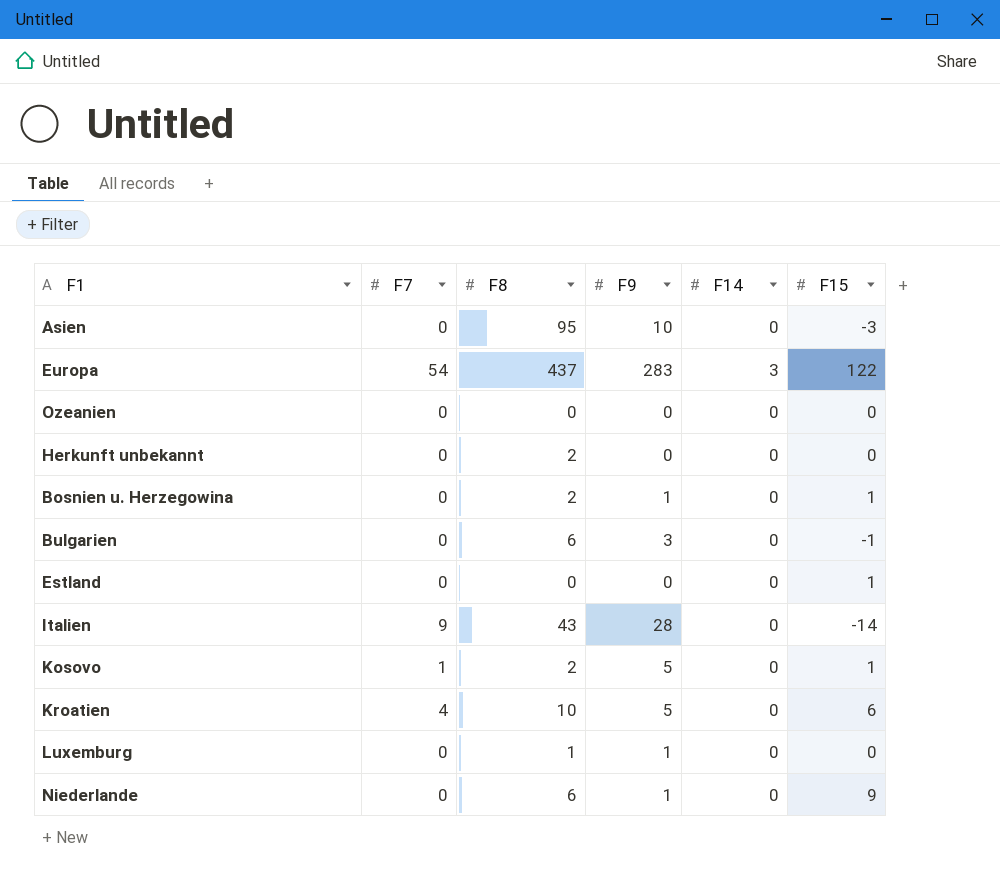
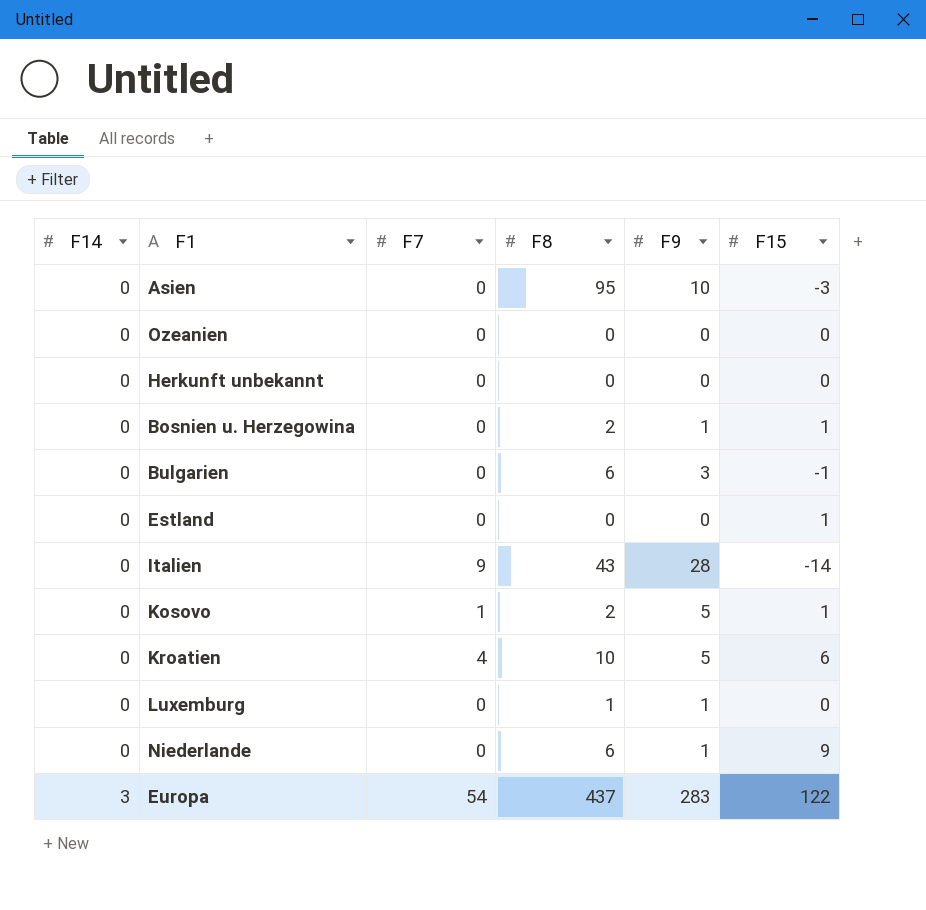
row order: none -> F14 ascending
column F14 | position: 5 -> 1
Herkunft unbekannt | F8: 2 -> 0

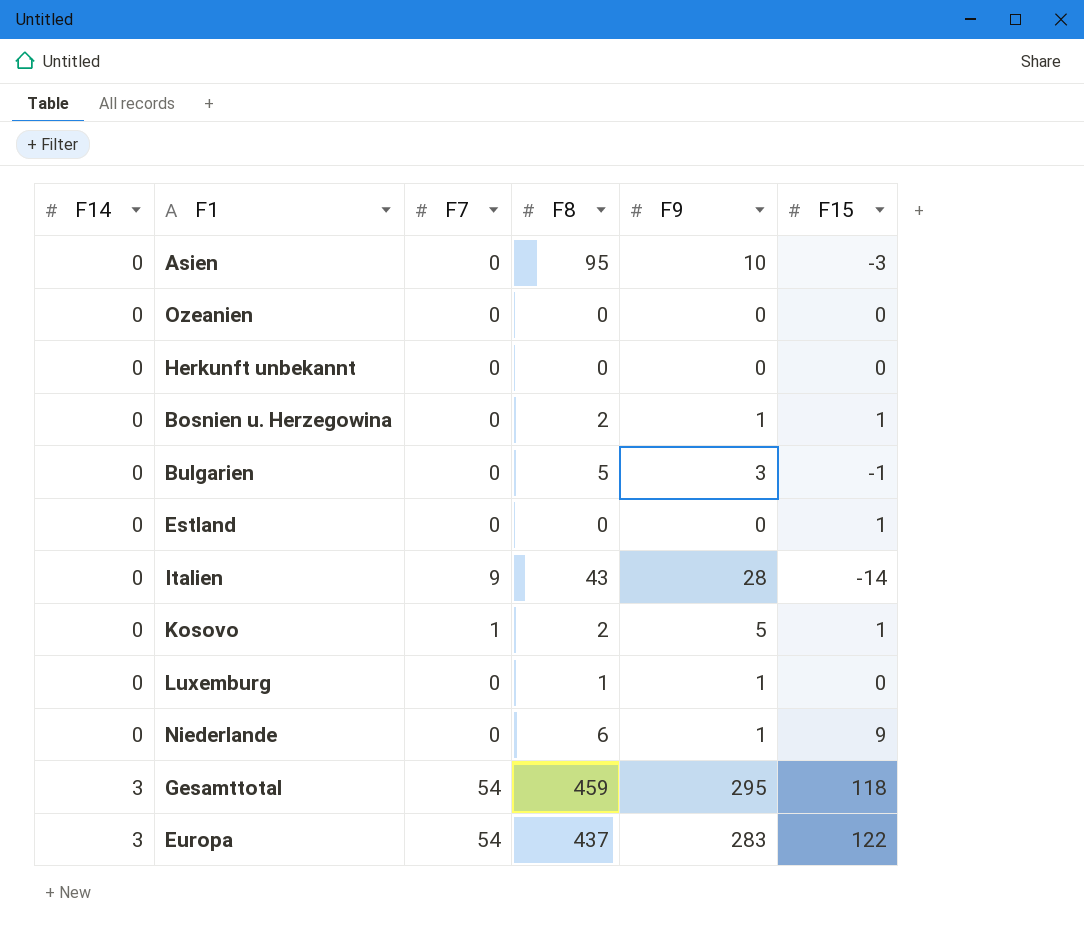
row Kroatien: 0 | 4 | 10 | 5 | 6 -> none
Bulgarien | F8: 6 -> 5
row Gesamttotal: none -> 3 | 54 | 459 | 295 | 118

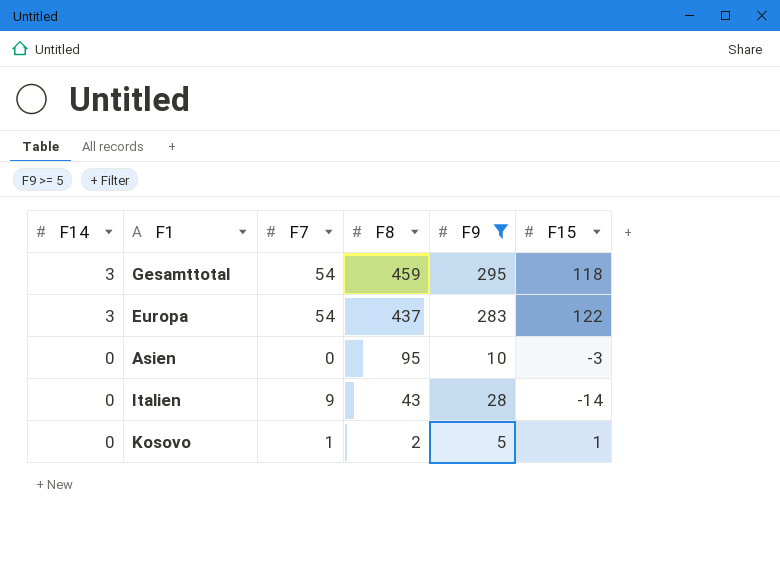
filter: none -> F9 >= 5
row order: F14 ascending -> F14 descending

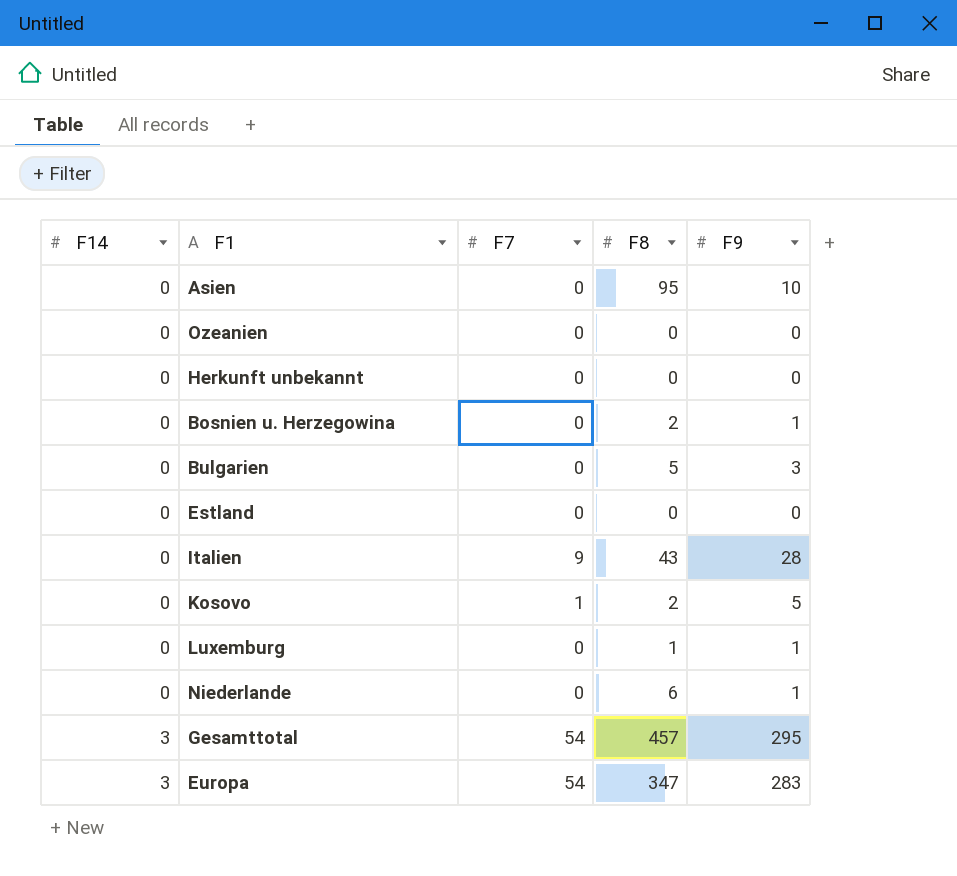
filter: F9 >= 5 -> none
row order: F14 descending -> F14 ascending
column F15 | position: 6 -> none
Gesamttotal | F8: 459 -> 457
Europa | F8: 437 -> 347

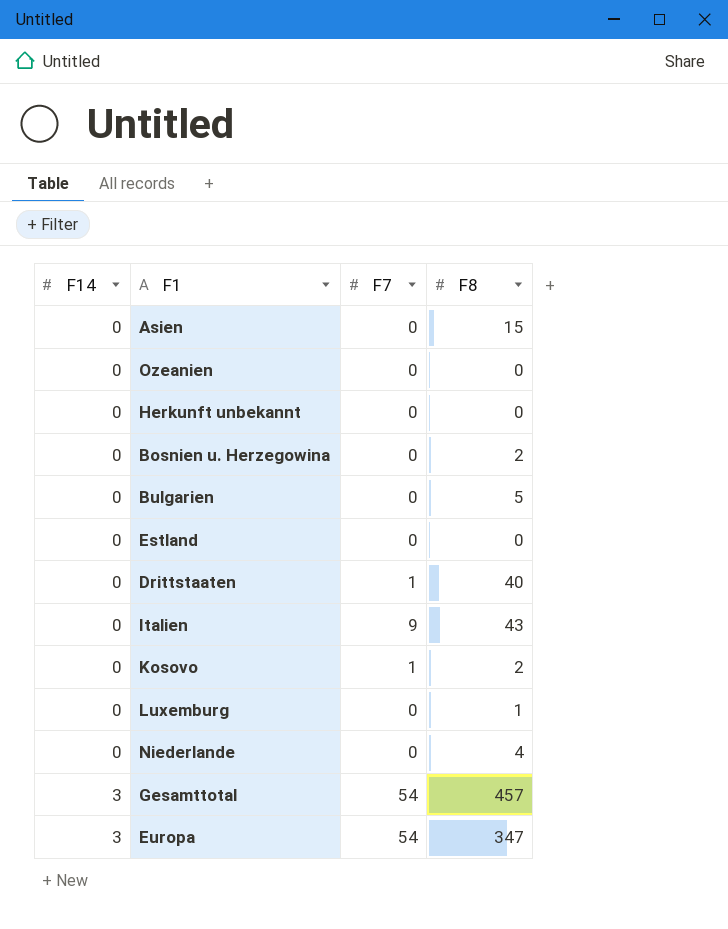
column F9 | position: 5 -> none
Asien | F8: 95 -> 15
row Drittstaaten: none -> 0 | 1 | 40
Niederlande | F8: 6 -> 4

